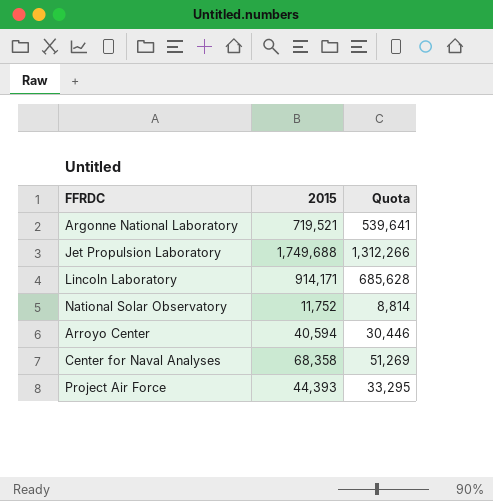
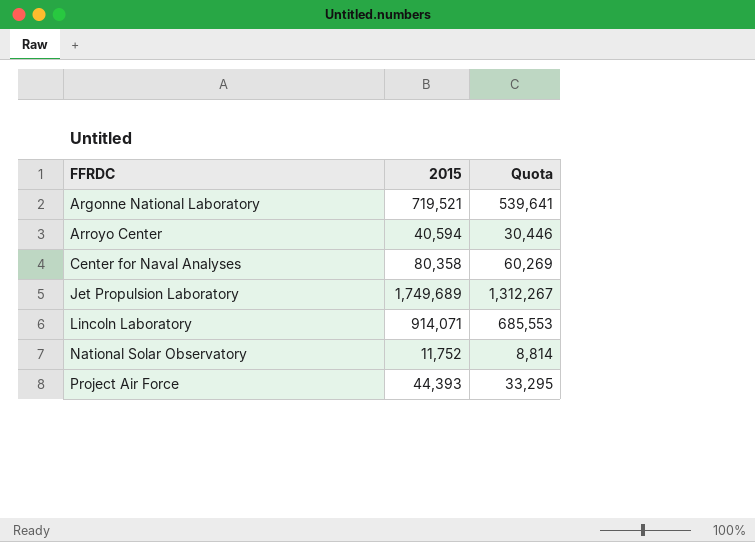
row order: none -> FFRDC ascending
Center for Naval Analyses | 2015: 68,358 -> 80,358
Center for Naval Analyses | Quota: 51,269 -> 60,269
Jet Propulsion Laboratory | 2015: 1,749,688 -> 1,749,689
Jet Propulsion Laboratory | Quota: 1,312,266 -> 1,312,267
Lincoln Laboratory | 2015: 914,171 -> 914,071
Lincoln Laboratory | Quota: 685,628 -> 685,553

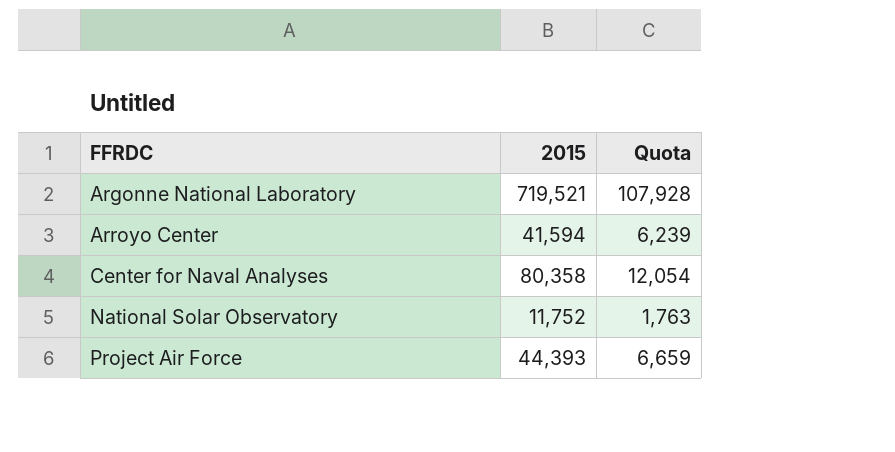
column Quota | formula: [2015] * 0.75 -> [2015] * 0.15
row Jet Propulsion Laboratory: 1,749,689 | 1,312,267 -> none
row Lincoln Laboratory: 914,071 | 685,553 -> none
Arroyo Center | 2015: 40,594 -> 41,594

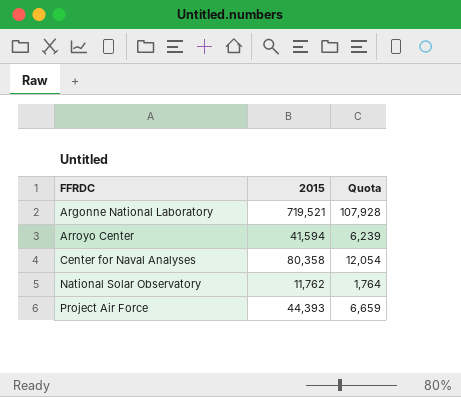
National Solar Observatory | 2015: 11,752 -> 11,762
National Solar Observatory | Quota: 1,763 -> 1,764

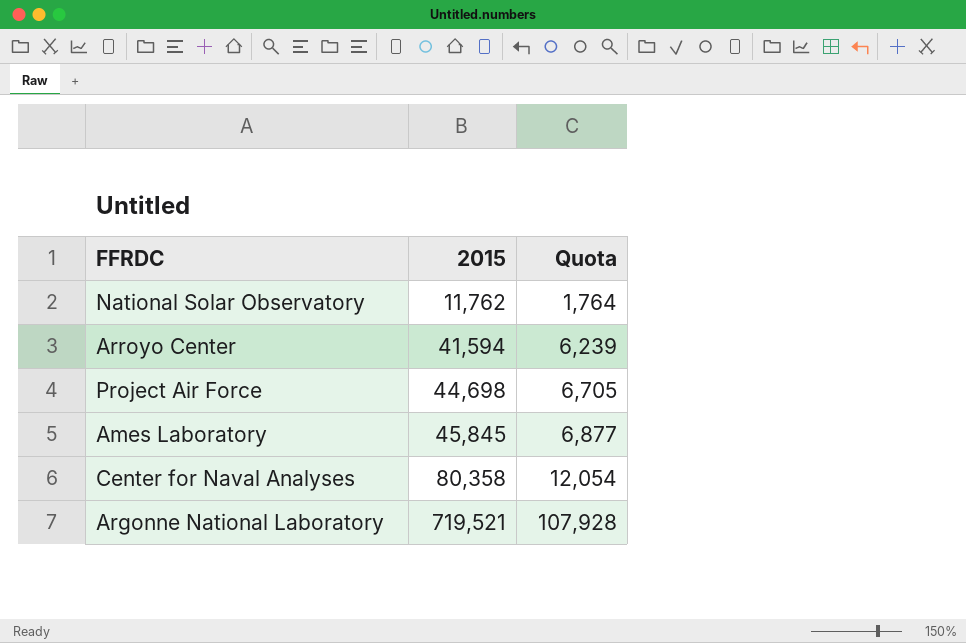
row order: FFRDC ascending -> 2015 ascending
Project Air Force | 2015: 44,393 -> 44,698
Project Air Force | Quota: 6,659 -> 6,705
row Ames Laboratory: none -> 45,845 | 6,877

